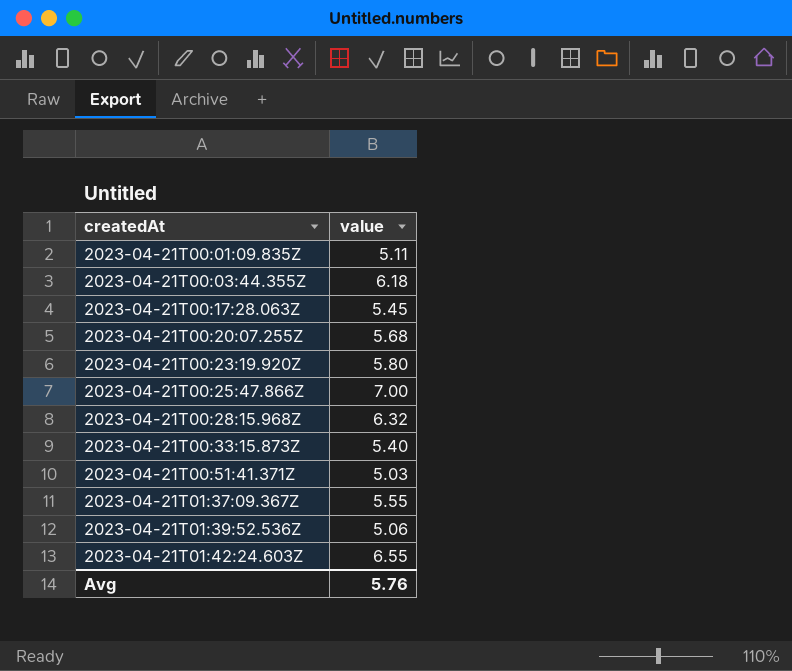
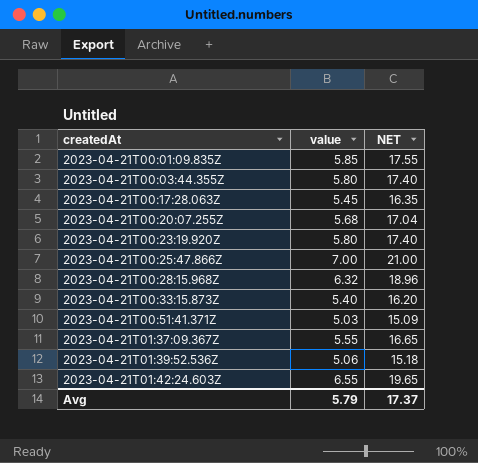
column NET | formula: none -> [value] * 3
2023-04-21T00:01:09.835Z | value: 5.11 -> 5.85
2023-04-21T00:03:44.355Z | value: 6.18 -> 5.80
Avg | value: 5.76 -> 5.79

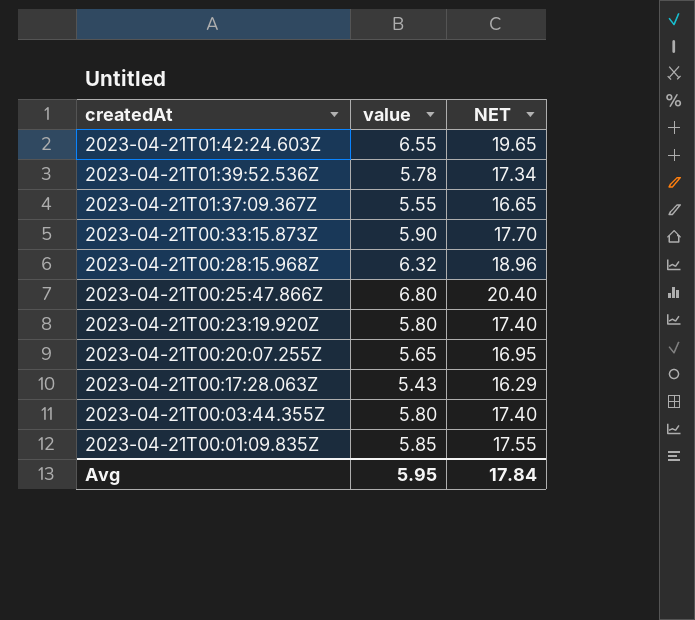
row order: createdAt ascending -> createdAt descending
row 2023-04-21T00:51:41.371Z: 5.03 | 15.09 -> none
2023-04-21T01:39:52.536Z | value: 5.06 -> 5.78
2023-04-21T01:39:52.536Z | NET: 15.18 -> 17.34
2023-04-21T00:33:15.873Z | value: 5.40 -> 5.90
2023-04-21T00:33:15.873Z | NET: 16.20 -> 17.70
2023-04-21T00:25:47.866Z | value: 7.00 -> 6.80
2023-04-21T00:25:47.866Z | NET: 21.00 -> 20.40
2023-04-21T00:20:07.255Z | value: 5.68 -> 5.65
2023-04-21T00:20:07.255Z | NET: 17.04 -> 16.95
2023-04-21T00:17:28.063Z | value: 5.45 -> 5.43
2023-04-21T00:17:28.063Z | NET: 16.35 -> 16.29
Avg | value: 5.79 -> 5.95
Avg | NET: 17.37 -> 17.84

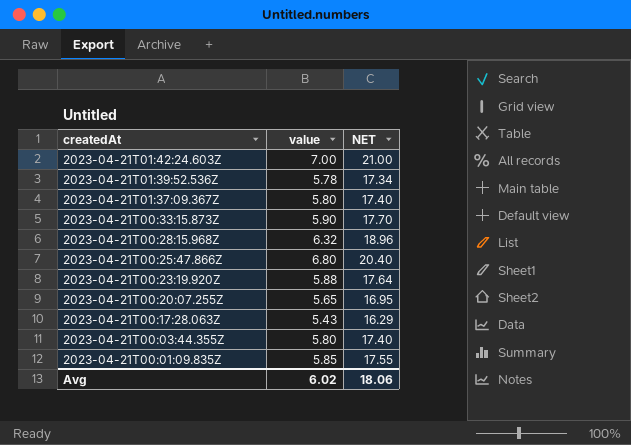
2023-04-21T01:42:24.603Z | value: 6.55 -> 7.00
2023-04-21T01:42:24.603Z | NET: 19.65 -> 21.00
2023-04-21T01:37:09.367Z | value: 5.55 -> 5.80
2023-04-21T01:37:09.367Z | NET: 16.65 -> 17.40
2023-04-21T00:23:19.920Z | value: 5.80 -> 5.88
2023-04-21T00:23:19.920Z | NET: 17.40 -> 17.64
Avg | value: 5.95 -> 6.02
Avg | NET: 17.84 -> 18.06

